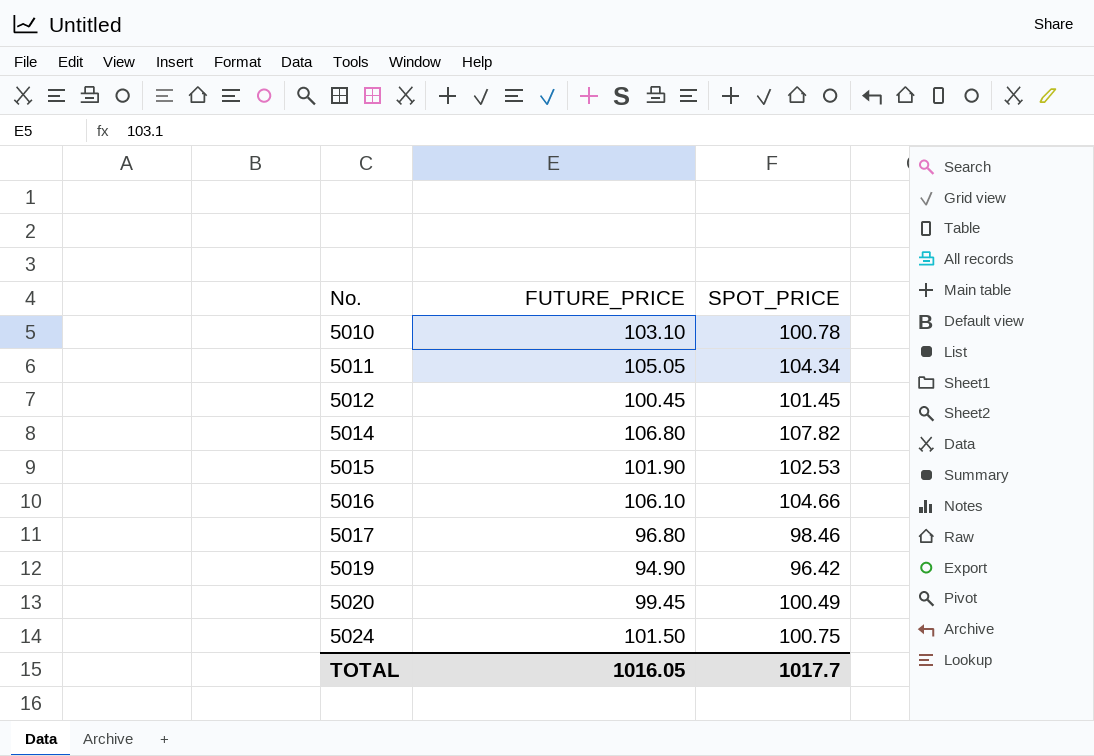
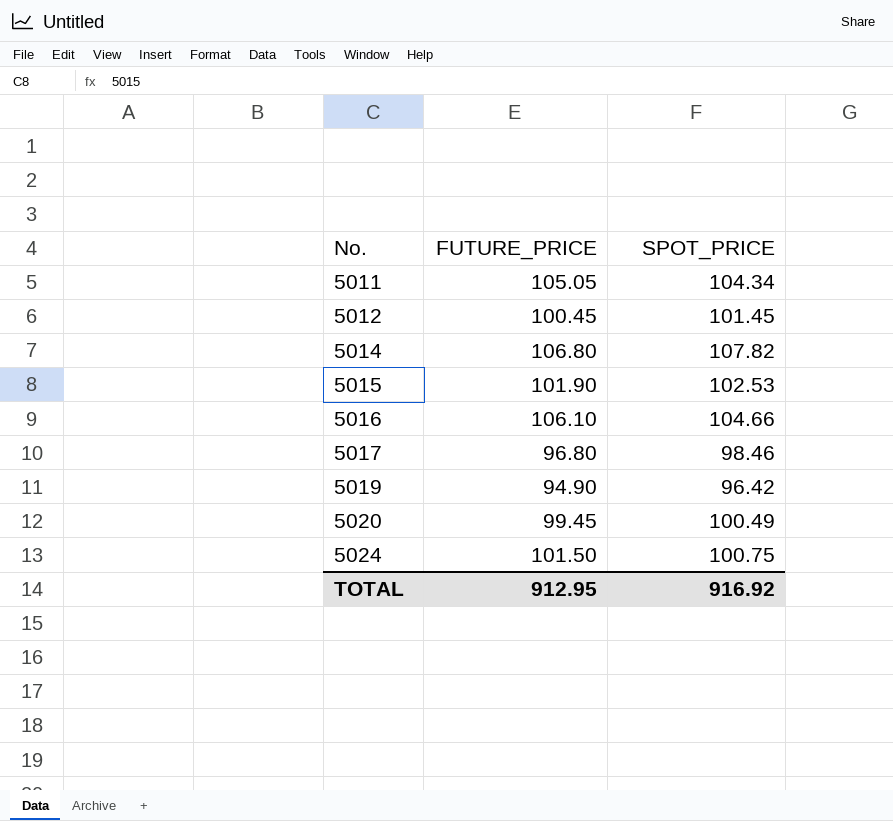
row 5010: 103.10 | 100.78 -> none
TOTAL | FUTURE_PRICE: 1016.05 -> 912.95
TOTAL | SPOT_PRICE: 1017.7 -> 916.92

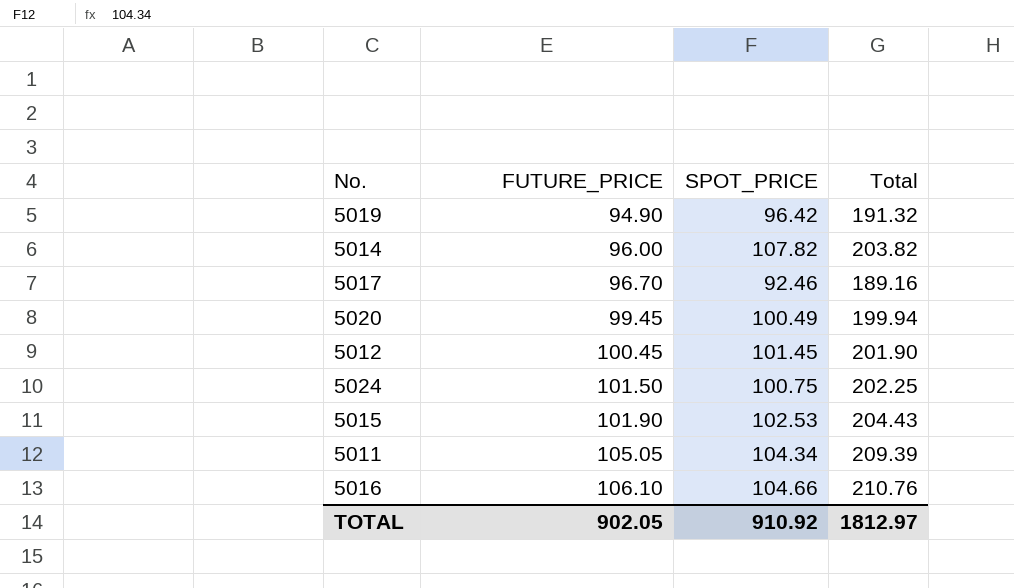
row order: No. ascending -> FUTURE_PRICE ascending
column Total | formula: none -> [FUTURE_PRICE] + [SPOT_PRICE]
5014 | FUTURE_PRICE: 106.80 -> 96.00
5017 | FUTURE_PRICE: 96.80 -> 96.70
5017 | SPOT_PRICE: 98.46 -> 92.46
TOTAL | FUTURE_PRICE: 912.95 -> 902.05
TOTAL | SPOT_PRICE: 916.92 -> 910.92

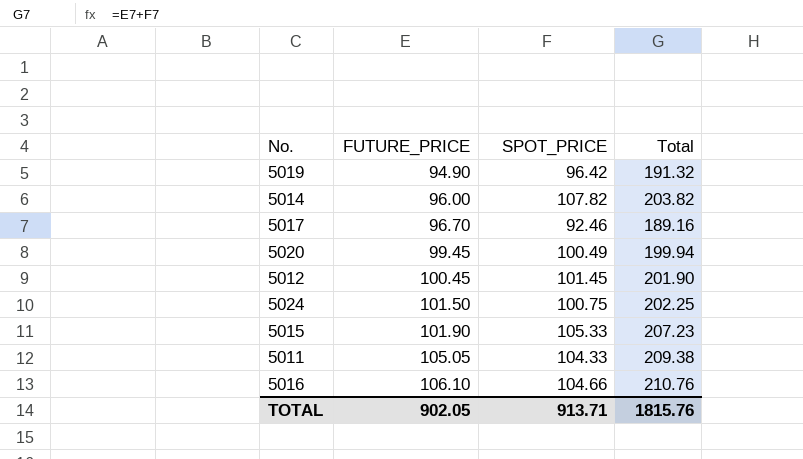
5015 | SPOT_PRICE: 102.53 -> 105.33
5015 | Total: 204.43 -> 207.23
5011 | SPOT_PRICE: 104.34 -> 104.33
5011 | Total: 209.39 -> 209.38
TOTAL | SPOT_PRICE: 910.92 -> 913.71
TOTAL | Total: 1812.97 -> 1815.76

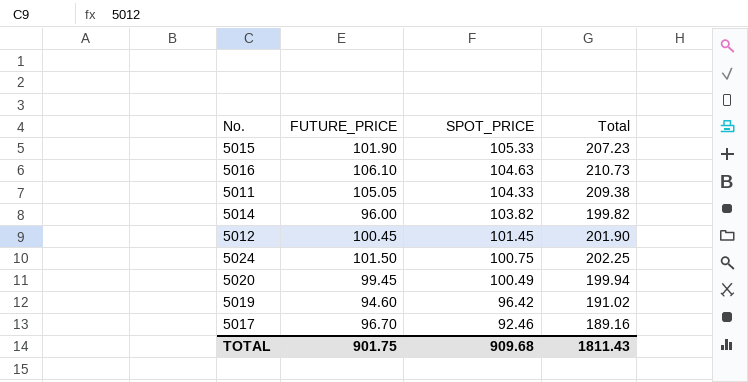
row order: FUTURE_PRICE ascending -> SPOT_PRICE descending
5016 | SPOT_PRICE: 104.66 -> 104.63
5016 | Total: 210.76 -> 210.73
5014 | SPOT_PRICE: 107.82 -> 103.82
5014 | Total: 203.82 -> 199.82
5019 | FUTURE_PRICE: 94.90 -> 94.60
5019 | Total: 191.32 -> 191.02
TOTAL | FUTURE_PRICE: 902.05 -> 901.75
TOTAL | SPOT_PRICE: 913.71 -> 909.68
TOTAL | Total: 1815.76 -> 1811.43

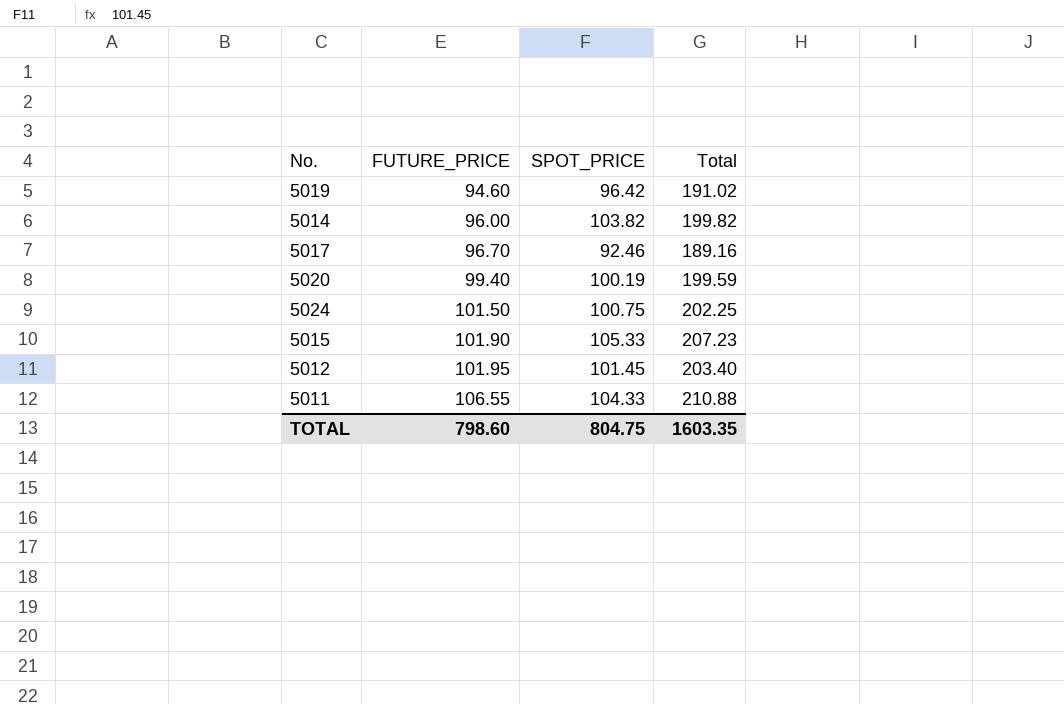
row order: SPOT_PRICE descending -> FUTURE_PRICE ascending
row 5016: 106.10 | 104.63 | 210.73 -> none
5020 | FUTURE_PRICE: 99.45 -> 99.40
5020 | SPOT_PRICE: 100.49 -> 100.19
5020 | Total: 199.94 -> 199.59
5012 | FUTURE_PRICE: 100.45 -> 101.95
5012 | Total: 201.90 -> 203.40
5011 | FUTURE_PRICE: 105.05 -> 106.55
5011 | Total: 209.38 -> 210.88
TOTAL | FUTURE_PRICE: 901.75 -> 798.60
TOTAL | SPOT_PRICE: 909.68 -> 804.75
TOTAL | Total: 1811.43 -> 1603.35

